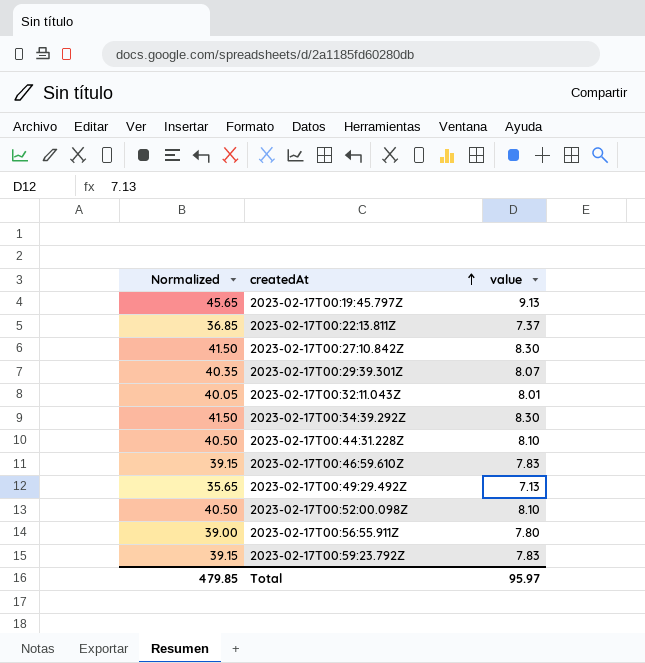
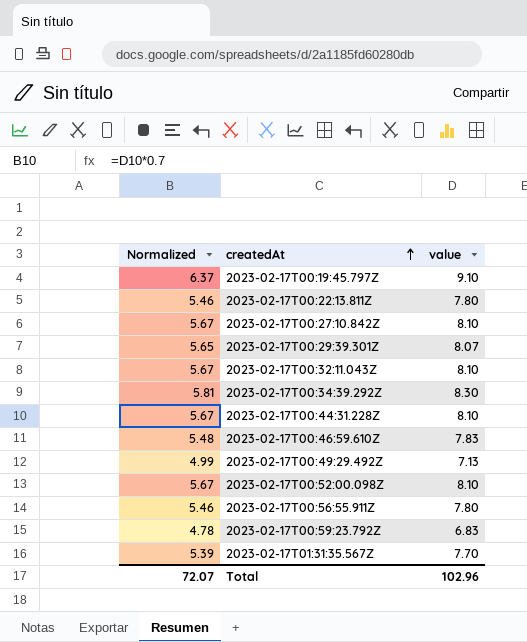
column Normalized | formula: [value] * 5 -> [value] * 0.7
2023-02-17T00:19:45.797Z | value: 9.13 -> 9.10
2023-02-17T00:22:13.811Z | value: 7.37 -> 7.80
2023-02-17T00:27:10.842Z | value: 8.30 -> 8.10
2023-02-17T00:32:11.043Z | value: 8.01 -> 8.10
2023-02-17T00:59:23.792Z | value: 7.83 -> 6.83
row 2023-02-17T01:31:35.567Z: none -> 5.39 | 7.70
Total | Normalized: 479.85 -> 72.07
Total | value: 95.97 -> 102.96

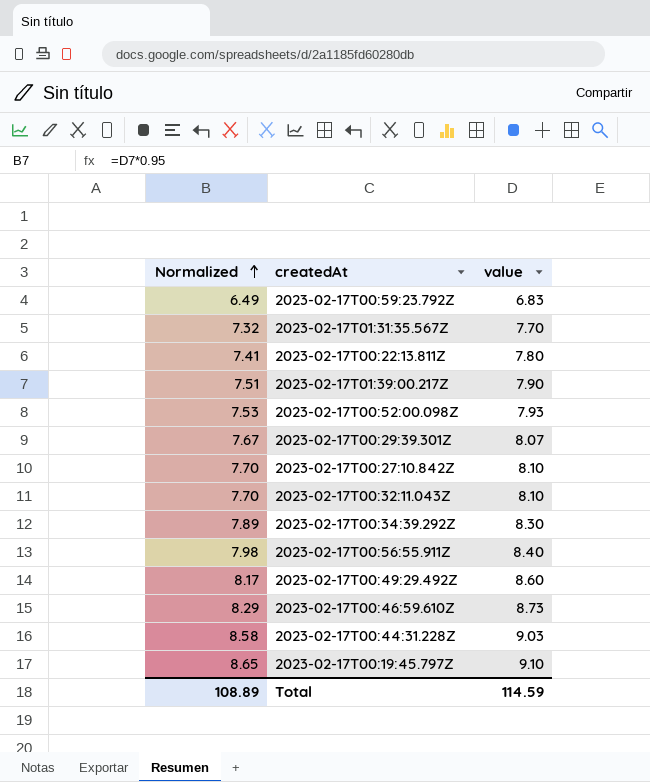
row order: createdAt ascending -> Normalized ascending
column Normalized | formula: [value] * 0.7 -> [value] * 0.95
row 2023-02-17T01:39:00.217Z: none -> 7.51 | 7.90
2023-02-17T00:52:00.098Z | value: 8.10 -> 7.93
2023-02-17T00:56:55.911Z | value: 7.80 -> 8.40
2023-02-17T00:49:29.492Z | value: 7.13 -> 8.60
2023-02-17T00:46:59.610Z | value: 7.83 -> 8.73
2023-02-17T00:44:31.228Z | value: 8.10 -> 9.03
Total | Normalized: 72.07 -> 108.89
Total | value: 102.96 -> 114.59

